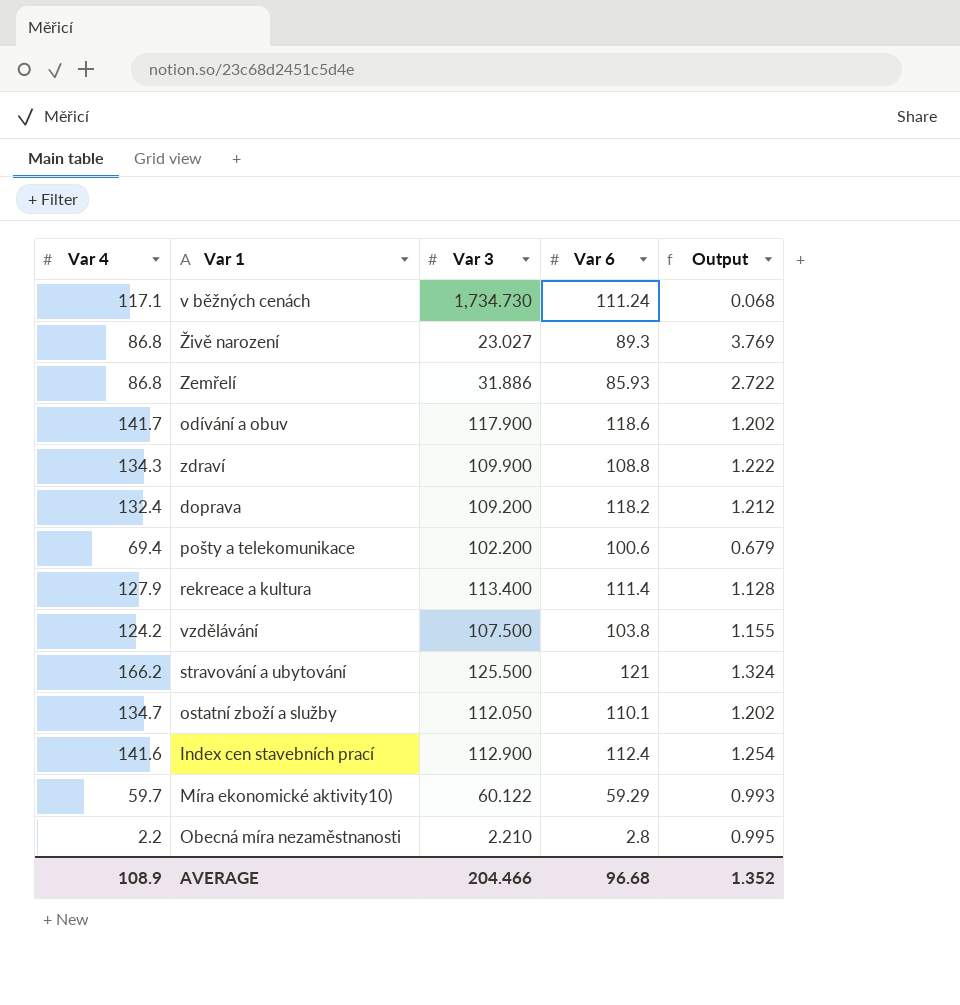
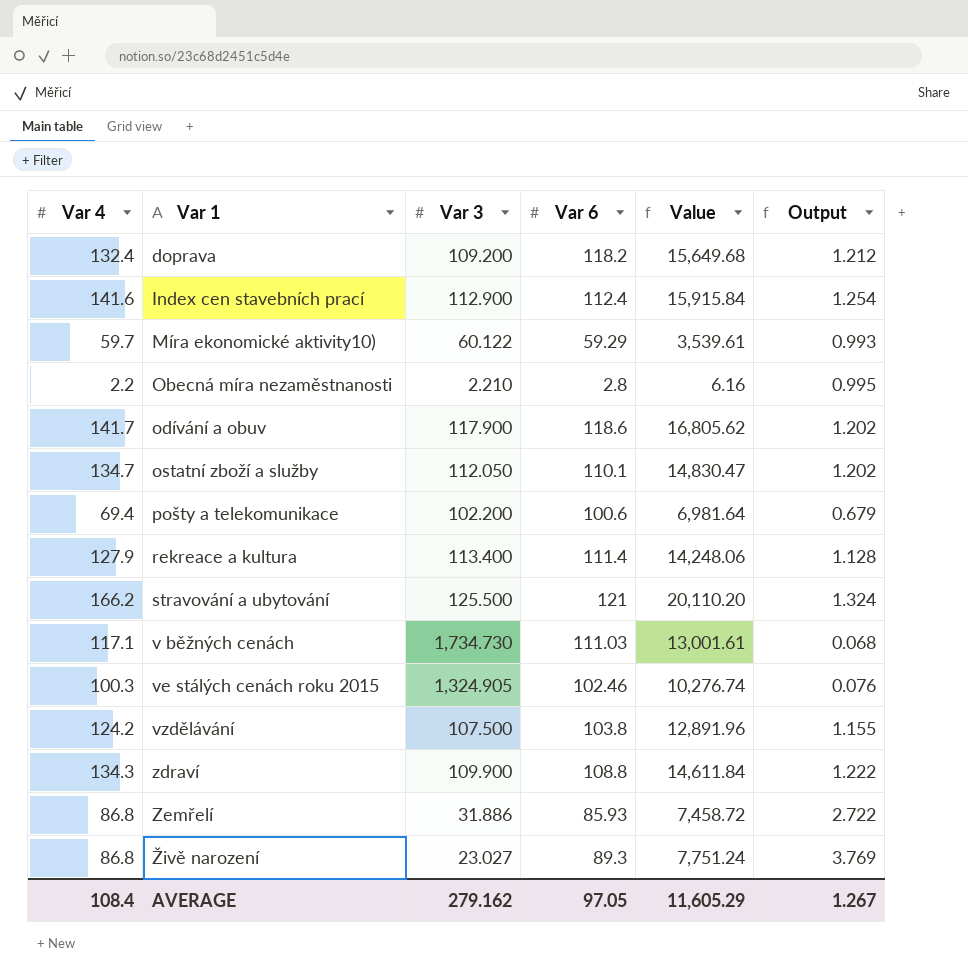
row order: none -> Var 1 ascending
column Value | formula: none -> [Var 4] * [Var 6]
v běžných cenách | Var 6: 111.24 -> 111.03
row ve stálých cenách roku 2015: none -> 100.3 | 1,324.905 | 102.46 | 10,276.74 | 0.076
AVERAGE | Var 4: 108.9 -> 108.4
AVERAGE | Var 3: 204.466 -> 279.162
AVERAGE | Var 6: 96.68 -> 97.05
AVERAGE | Output: 1.352 -> 1.267

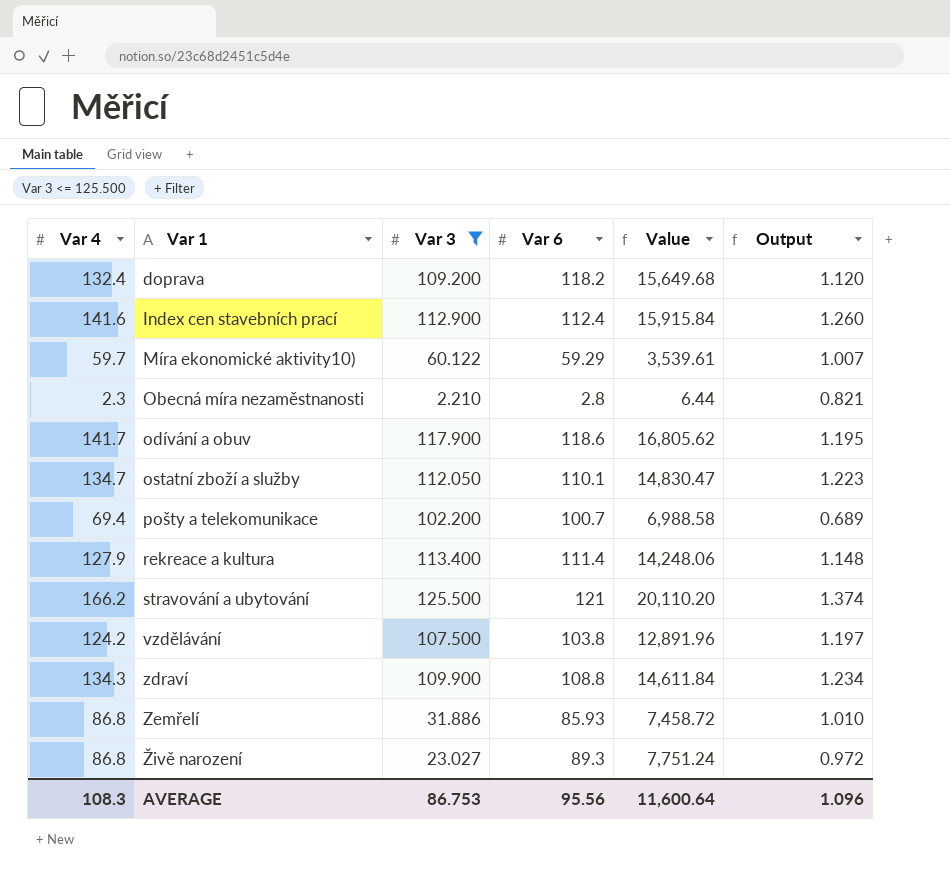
filter: none -> Var 3 <= 125.500
column Output | formula: [Var 4] / [Var 3] -> [Var 4] / [Var 6]
Obecná míra nezaměstnanosti | Var 4: 2.2 -> 2.3
Obecná míra nezaměstnanosti | Value: 6.16 -> 6.44
pošty a telekomunikace | Var 6: 100.6 -> 100.7
pošty a telekomunikace | Value: 6,981.64 -> 6,988.58
AVERAGE | Var 4: 108.4 -> 108.3
AVERAGE | Var 3: 279.162 -> 86.753
AVERAGE | Var 6: 97.05 -> 95.56
AVERAGE | Value: 11,605.29 -> 11,600.64
AVERAGE | Output: 1.267 -> 1.096

